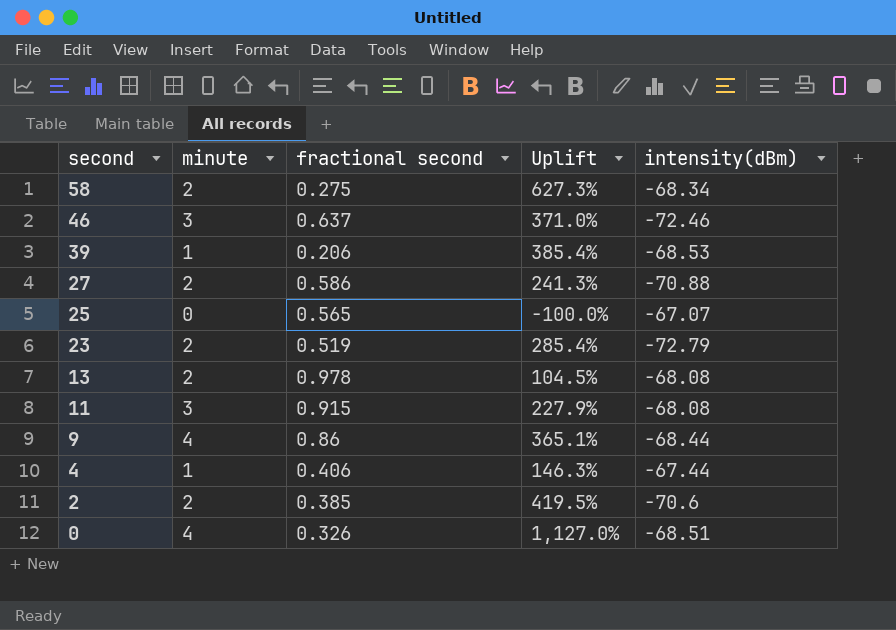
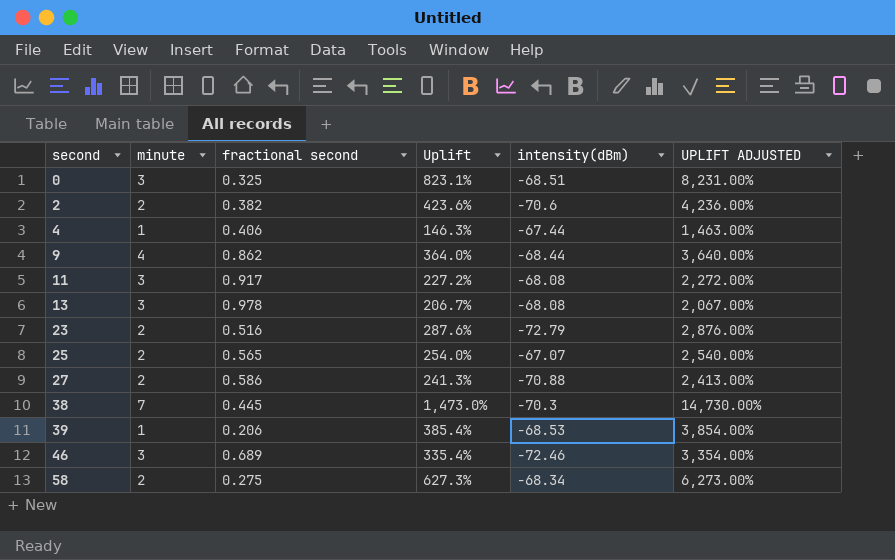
row order: second descending -> second ascending
column UPLIFT ADJUSTED | formula: none -> [Uplift] * 10
0 | minute: 4 -> 3
0 | fractional second: 0.326 -> 0.325
0 | Uplift: 1,127.0% -> 823.1%
2 | fractional second: 0.385 -> 0.382
2 | Uplift: 419.5% -> 423.6%
9 | fractional second: 0.86 -> 0.862
9 | Uplift: 365.1% -> 364.0%
11 | fractional second: 0.915 -> 0.917
11 | Uplift: 227.9% -> 227.2%
13 | minute: 2 -> 3
13 | Uplift: 104.5% -> 206.7%
23 | fractional second: 0.519 -> 0.516
23 | Uplift: 285.4% -> 287.6%
25 | minute: 0 -> 2
25 | Uplift: -100.0% -> 254.0%
row 38: none -> 7 | 0.445 | 1,473.0% | -70.3 | 14,730.00%
46 | fractional second: 0.637 -> 0.689
46 | Uplift: 371.0% -> 335.4%

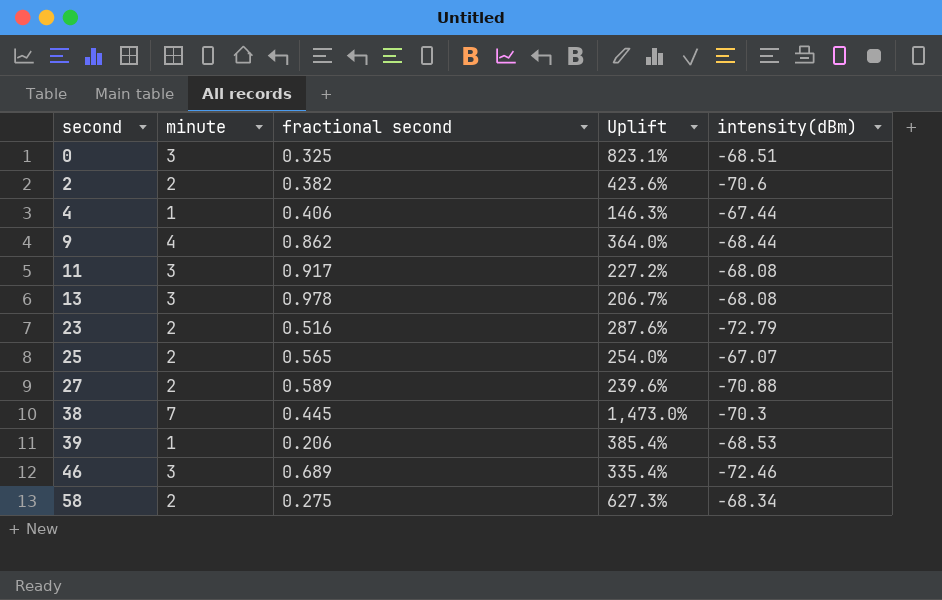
column UPLIFT ADJUSTED | formula: [Uplift] * 10 -> none
27 | fractional second: 0.586 -> 0.589
27 | Uplift: 241.3% -> 239.6%

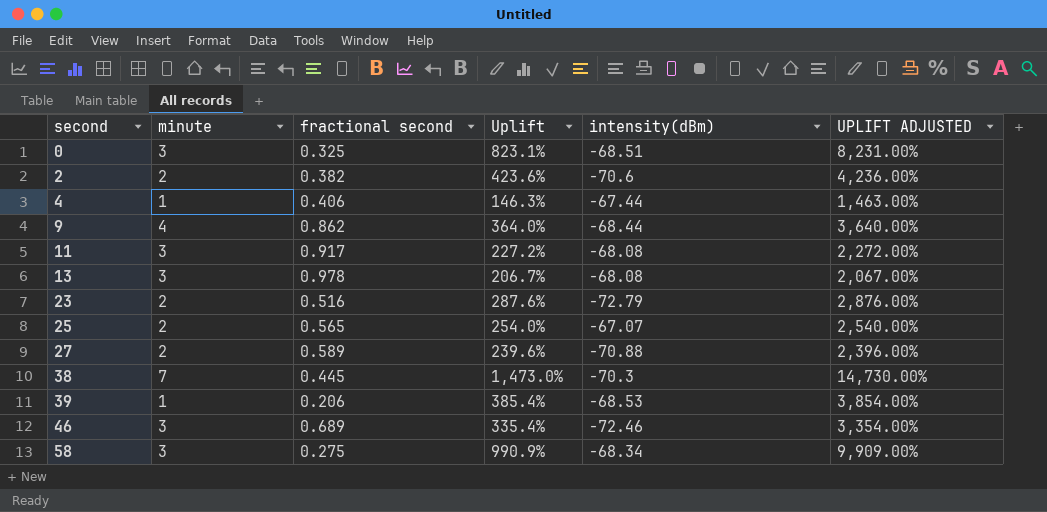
column UPLIFT ADJUSTED | formula: none -> [Uplift] * 10
58 | minute: 2 -> 3
58 | Uplift: 627.3% -> 990.9%

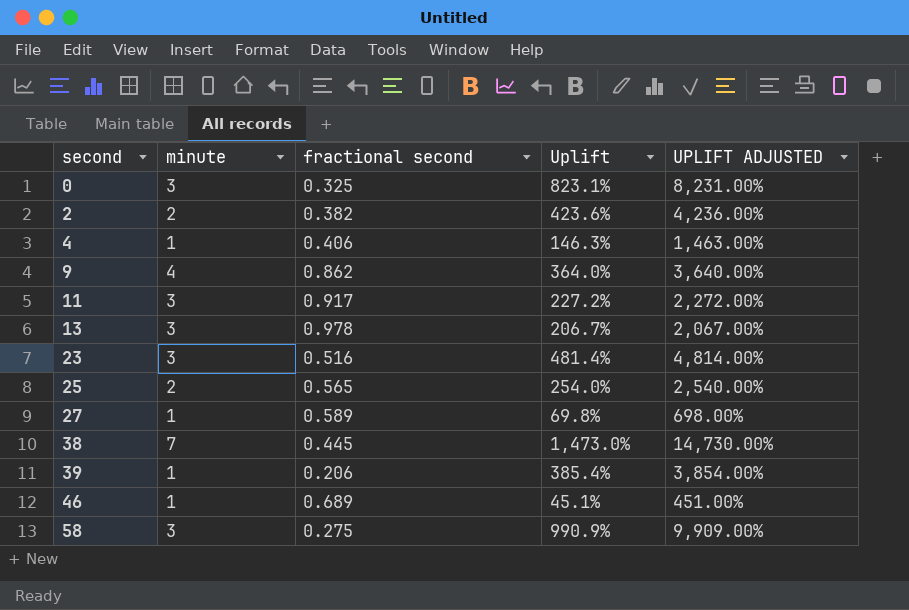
column intensity(dBm) | position: 5 -> none
23 | minute: 2 -> 3
23 | Uplift: 287.6% -> 481.4%
23 | UPLIFT ADJUSTED: 2,876.00% -> 4,814.00%
27 | minute: 2 -> 1
27 | Uplift: 239.6% -> 69.8%
27 | UPLIFT ADJUSTED: 2,396.00% -> 698.00%
46 | minute: 3 -> 1
46 | Uplift: 335.4% -> 45.1%
46 | UPLIFT ADJUSTED: 3,354.00% -> 451.00%

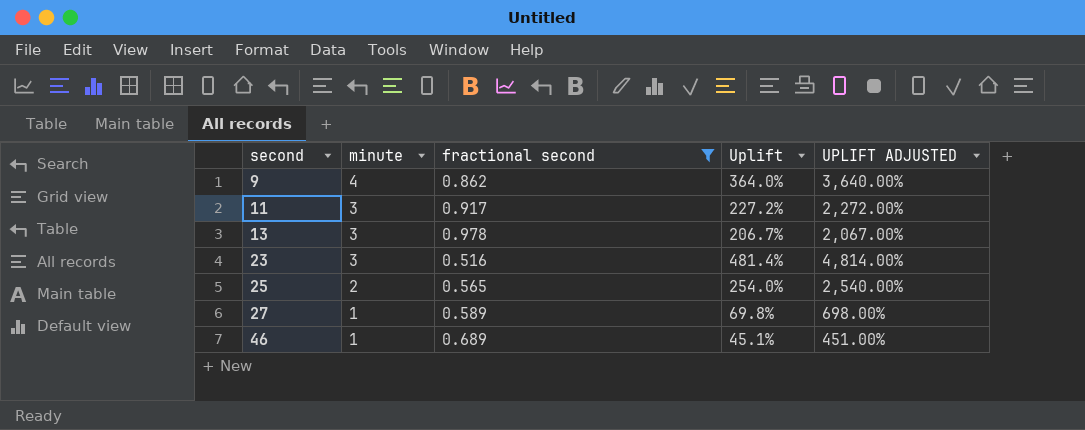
filter: none -> fractional second >= 0.516

